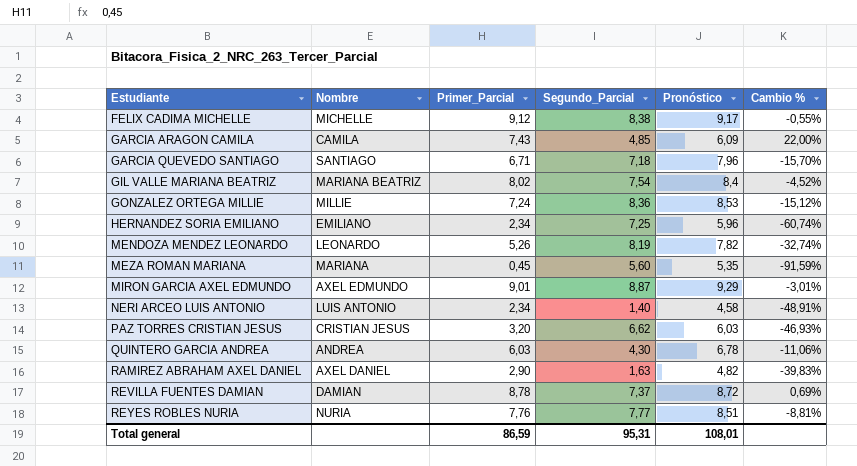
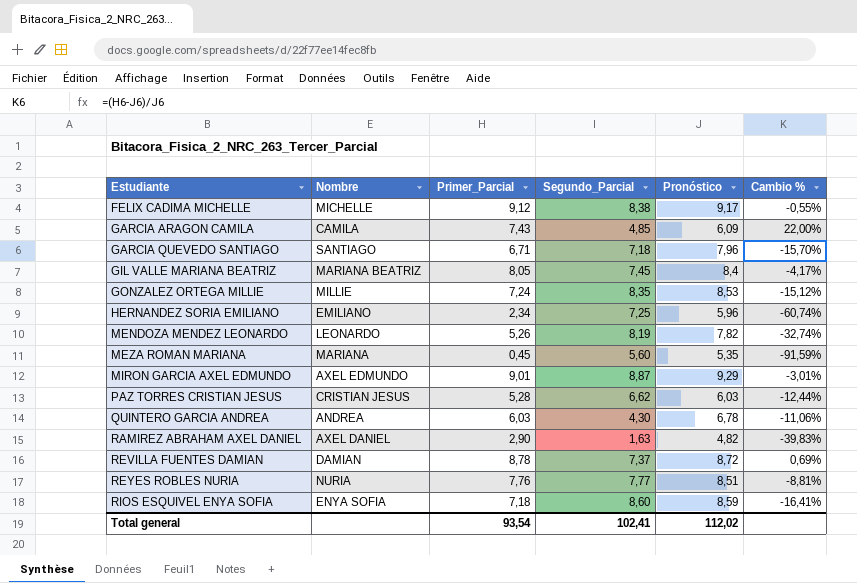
row NERI ARCEO LUIS ANTONIO: LUIS ANTONIO | 2,34 | 1,40 | 4,58 | -48,91% -> none
GIL VALLE MARIANA BEATRIZ | Primer_Parcial: 8,02 -> 8,05
GIL VALLE MARIANA BEATRIZ | Segundo_Parcial: 7,54 -> 7,45
GIL VALLE MARIANA BEATRIZ | Cambio %: -4,52% -> -4,17%
GONZALEZ ORTEGA MILLIE | Segundo_Parcial: 8,36 -> 8,35
PAZ TORRES CRISTIAN JESUS | Primer_Parcial: 3,20 -> 5,28
PAZ TORRES CRISTIAN JESUS | Cambio %: -46,93% -> -12,44%
row RIOS ESQUIVEL ENYA SOFIA: none -> ENYA SOFIA | 7,18 | 8,60 | 8,59 | -16,41%
Total general | Primer_Parcial: 86,59 -> 93,54
Total general | Segundo_Parcial: 95,31 -> 102,41
Total general | Pronóstico: 108,01 -> 112,02

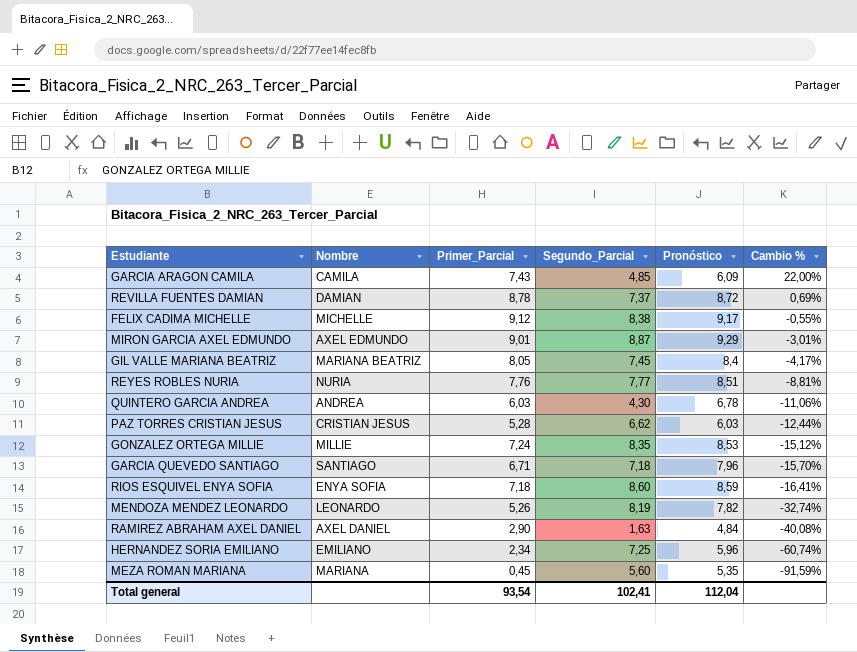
row order: Estudiante ascending -> Cambio % descending
RAMIREZ ABRAHAM AXEL DANIEL | Pronóstico: 4,82 -> 4,84
RAMIREZ ABRAHAM AXEL DANIEL | Cambio %: -39,83% -> -40,08%
Total general | Pronóstico: 112,02 -> 112,04

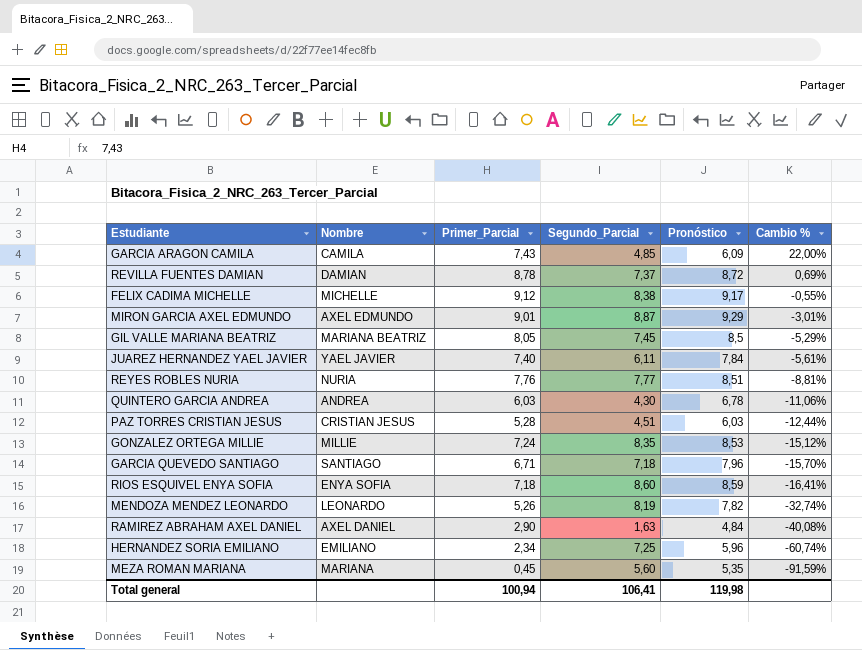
GIL VALLE MARIANA BEATRIZ | Pronóstico: 8,4 -> 8,5
GIL VALLE MARIANA BEATRIZ | Cambio %: -4,17% -> -5,29%
row JUAREZ HERNANDEZ YAEL JAVIER: none -> YAEL JAVIER | 7,40 | 6,11 | 7,84 | -5,61%
PAZ TORRES CRISTIAN JESUS | Segundo_Parcial: 6,62 -> 4,51
Total general | Primer_Parcial: 93,54 -> 100,94
Total general | Segundo_Parcial: 102,41 -> 106,41
Total general | Pronóstico: 112,04 -> 119,98

